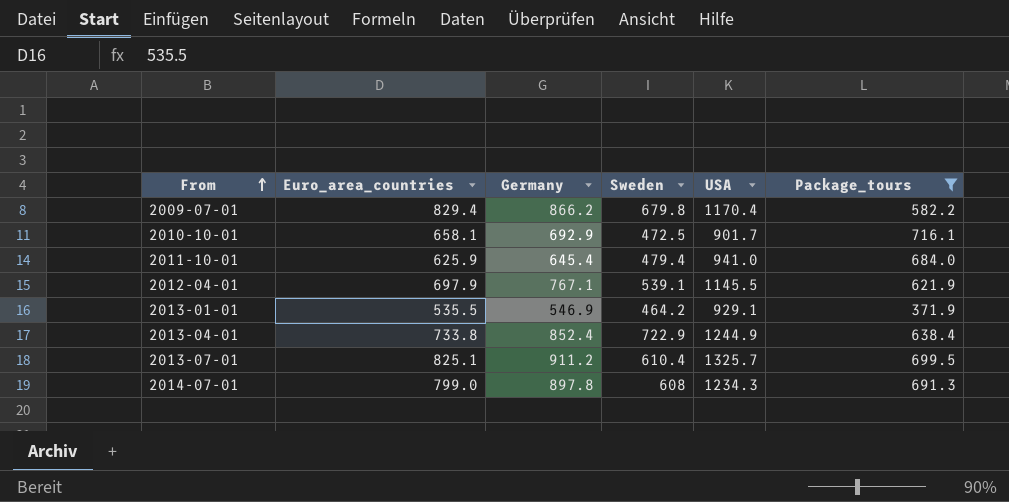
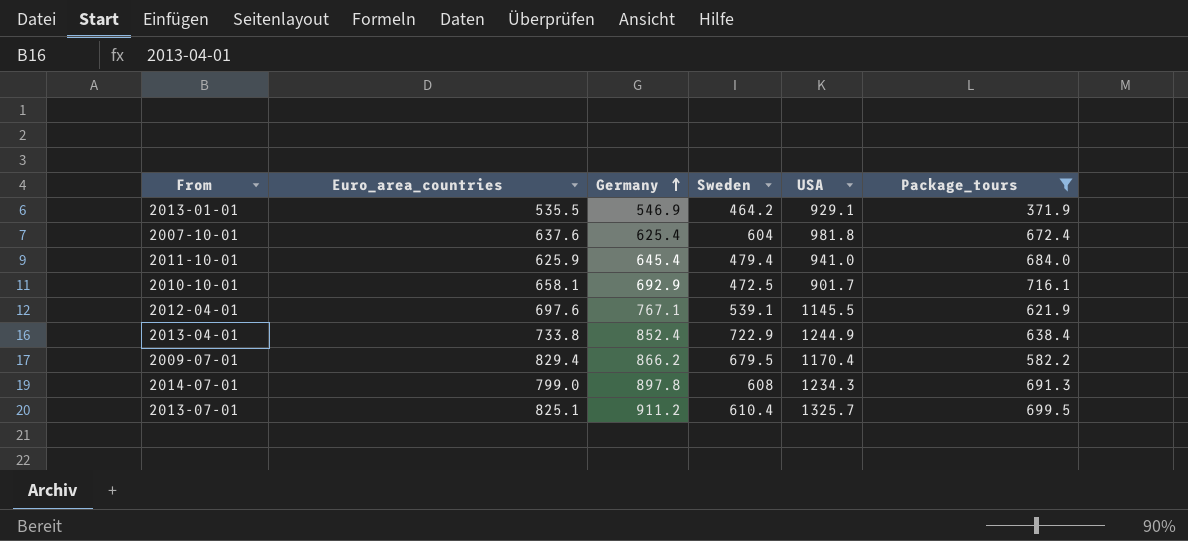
row order: From ascending -> Germany ascending
row 2007-10-01: none -> 637.6 | 625.4 | 604 | 981.8 | 672.4
2012-04-01 | Euro_area_countries: 697.9 -> 697.6
2009-07-01 | Sweden: 679.8 -> 679.5

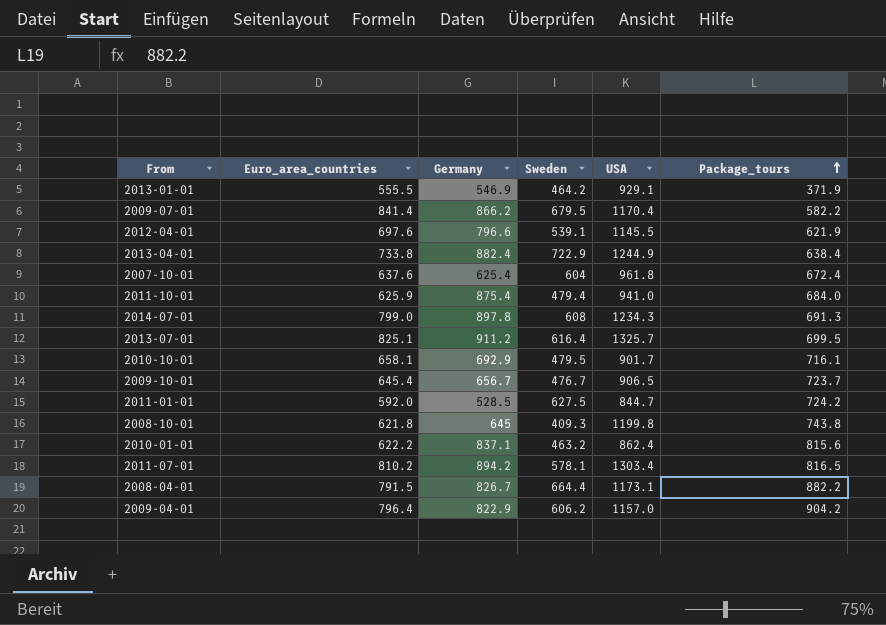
filter: Package_tours <= 716.1 -> none
row order: Germany ascending -> Package_tours ascending
2013-01-01 | Euro_area_countries: 535.5 -> 555.5
2009-07-01 | Euro_area_countries: 829.4 -> 841.4
2012-04-01 | Germany: 767.1 -> 796.6
2013-04-01 | Germany: 852.4 -> 882.4
2007-10-01 | USA: 981.8 -> 961.8
2011-10-01 | Germany: 645.4 -> 875.4
2013-07-01 | Sweden: 610.4 -> 616.4
2010-10-01 | Sweden: 472.5 -> 479.5

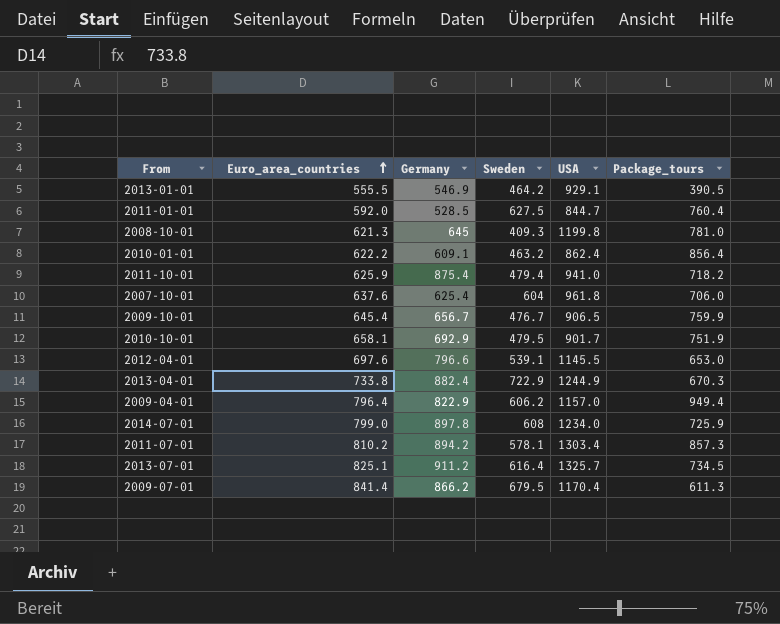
row order: Package_tours ascending -> Euro_area_countries ascending
row 2008-04-01: 791.5 | 826.7 | 664.4 | 1173.1 | 882.2 -> none
2013-01-01 | Package_tours: 371.9 -> 390.5
2011-01-01 | Package_tours: 724.2 -> 760.4
2008-10-01 | Euro_area_countries: 621.8 -> 621.3
2008-10-01 | Package_tours: 743.8 -> 781.0
2010-01-01 | Germany: 837.1 -> 609.1
2010-01-01 | Package_tours: 815.6 -> 856.4
2011-10-01 | Package_tours: 684.0 -> 718.2
2007-10-01 | Package_tours: 672.4 -> 706.0
2009-10-01 | Package_tours: 723.7 -> 759.9
2010-10-01 | Package_tours: 716.1 -> 751.9
2012-04-01 | Package_tours: 621.9 -> 653.0
2013-04-01 | Package_tours: 638.4 -> 670.3
2009-04-01 | Package_tours: 904.2 -> 949.4
2014-07-01 | USA: 1234.3 -> 1234.0
2014-07-01 | Package_tours: 691.3 -> 725.9
2011-07-01 | Package_tours: 816.5 -> 857.3
2013-07-01 | Package_tours: 699.5 -> 734.5
2009-07-01 | Package_tours: 582.2 -> 611.3

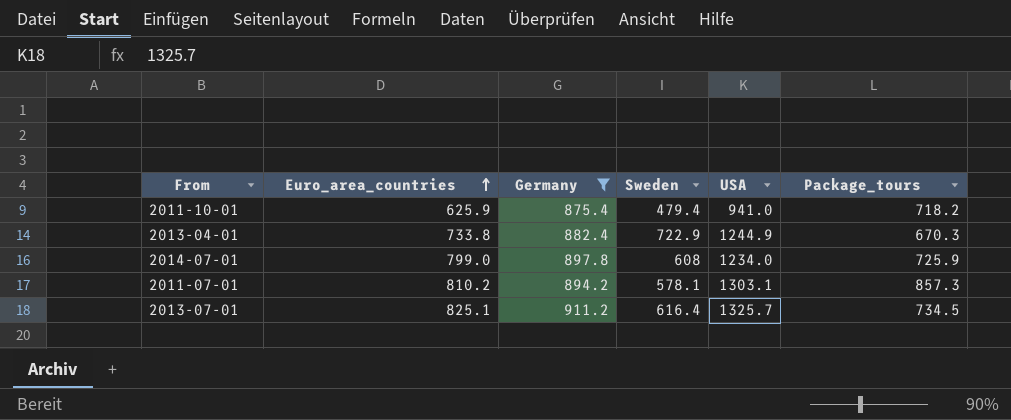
filter: none -> Germany >= 875.4
2011-07-01 | USA: 1303.4 -> 1303.1

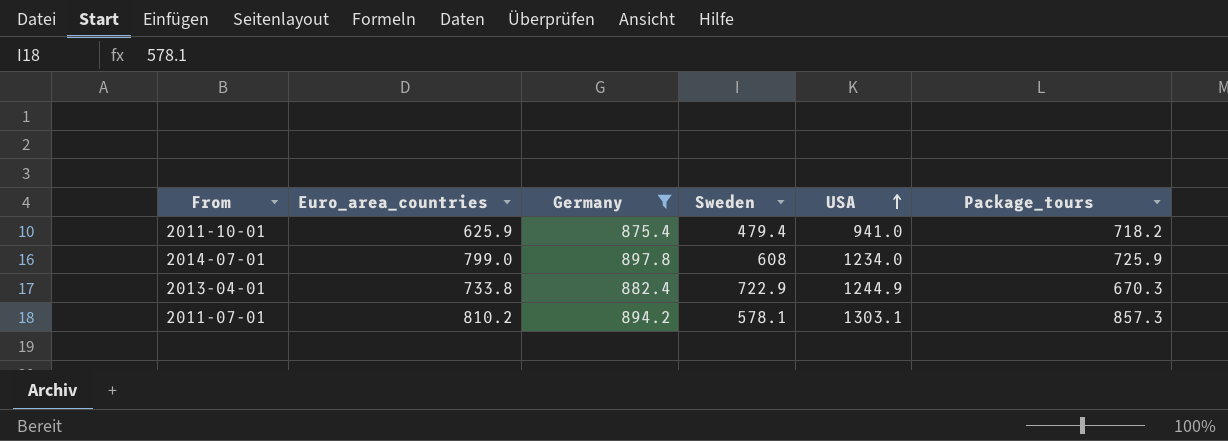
row order: Euro_area_countries ascending -> USA ascending
row 2013-07-01: 825.1 | 911.2 | 616.4 | 1325.7 | 734.5 -> none

